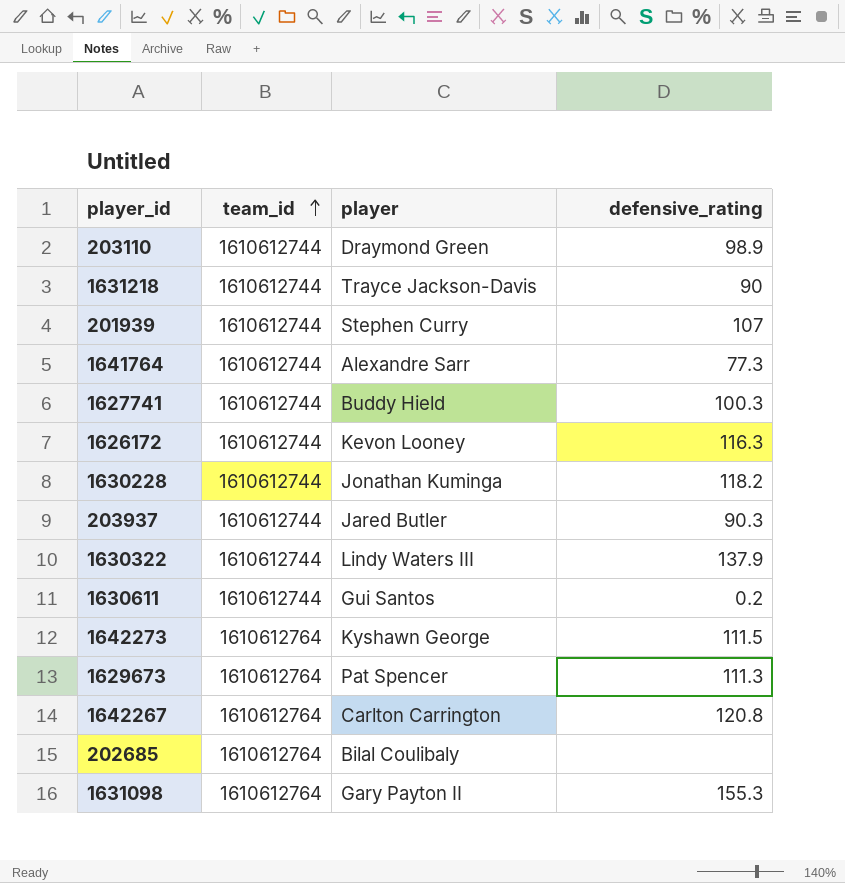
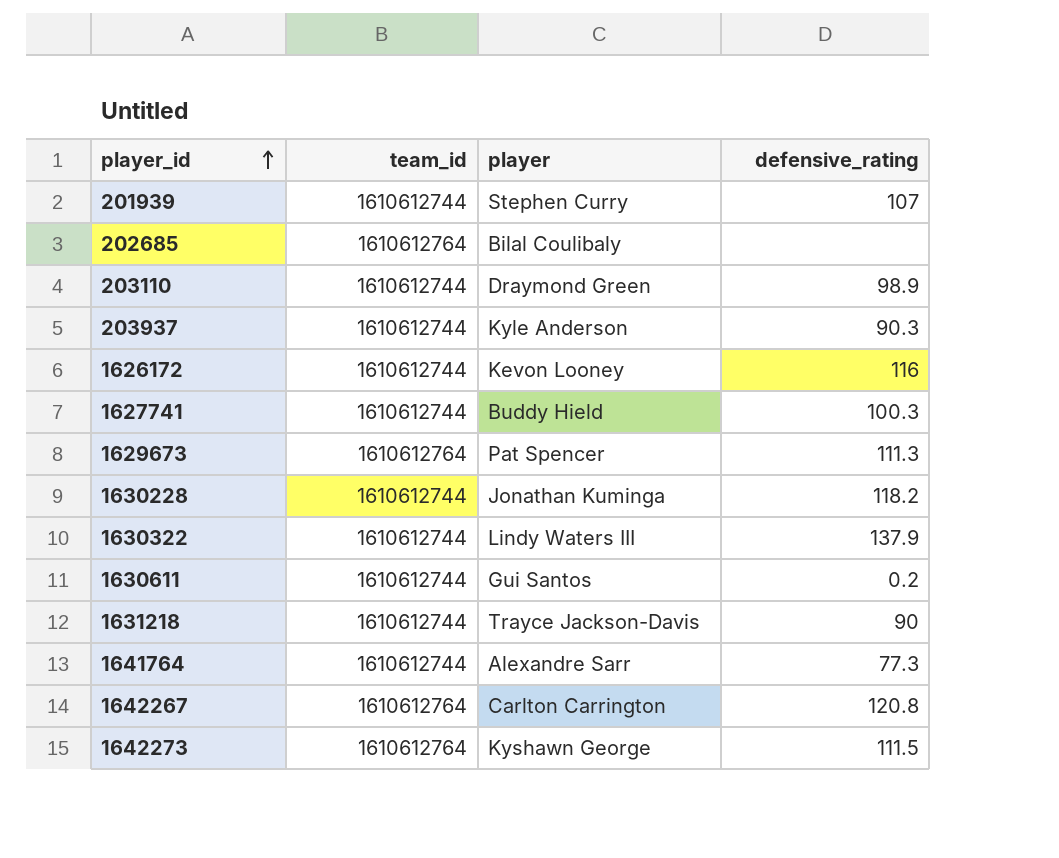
row order: team_id ascending -> player_id ascending
row 1631098: 1610612764 | Gary Payton II | 155.3 -> none
203937 | player: Jared Butler -> Kyle Anderson
1626172 | defensive_rating: 116.3 -> 116

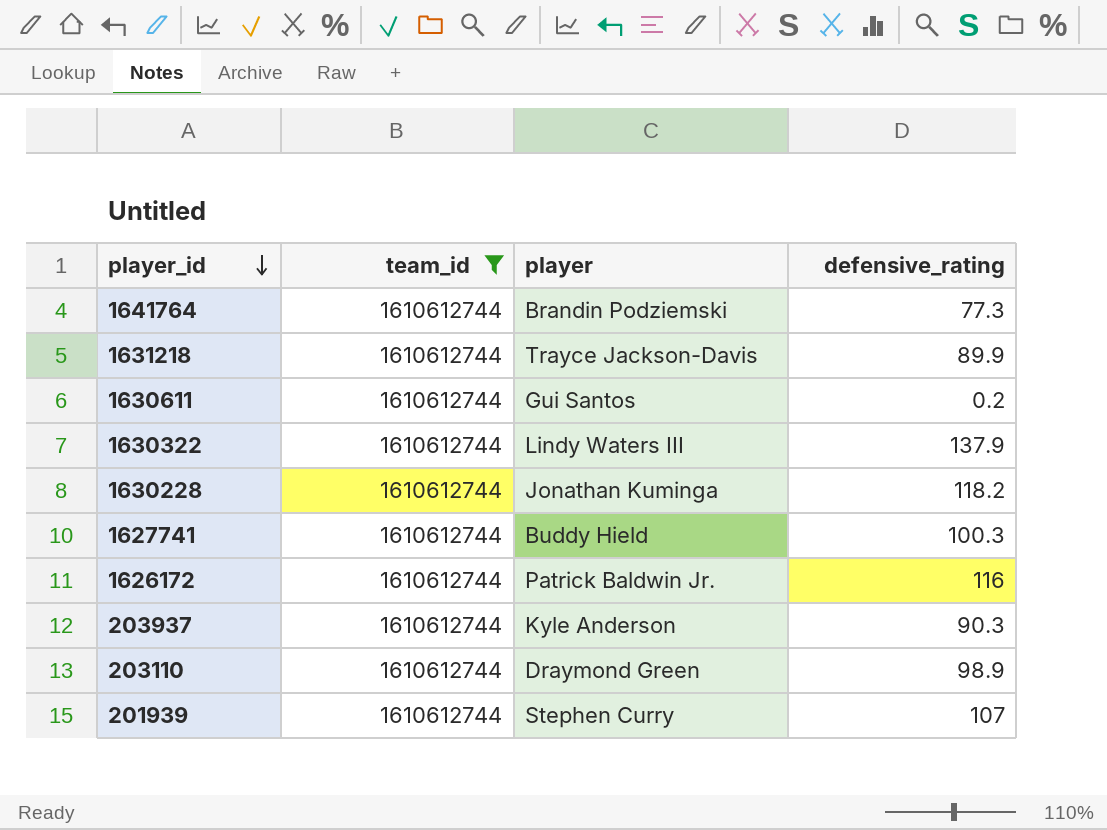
filter: none -> team_id = 1610612744
row order: player_id ascending -> player_id descending
1641764 | player: Alexandre Sarr -> Brandin Podziemski
1631218 | defensive_rating: 90 -> 89.9
1626172 | player: Kevon Looney -> Patrick Baldwin Jr.

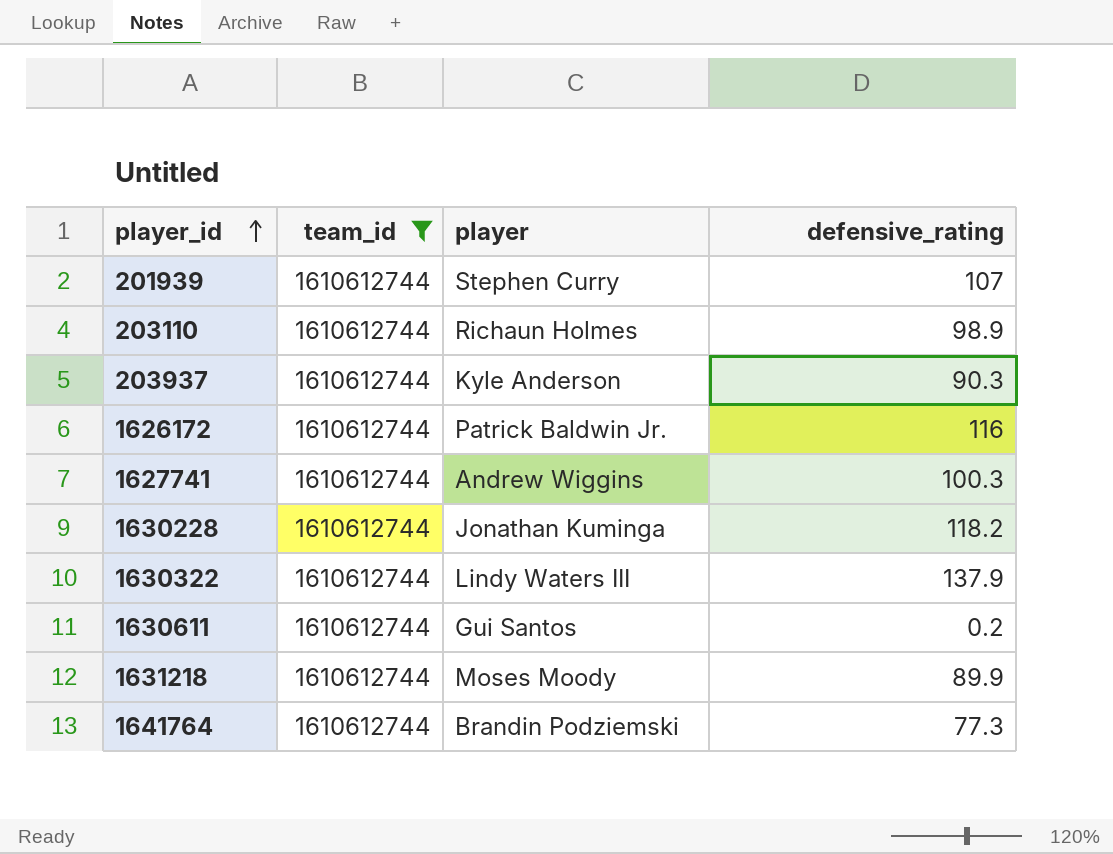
row order: player_id descending -> player_id ascending
203110 | player: Draymond Green -> Richaun Holmes
1627741 | player: Buddy Hield -> Andrew Wiggins
1631218 | player: Trayce Jackson-Davis -> Moses Moody

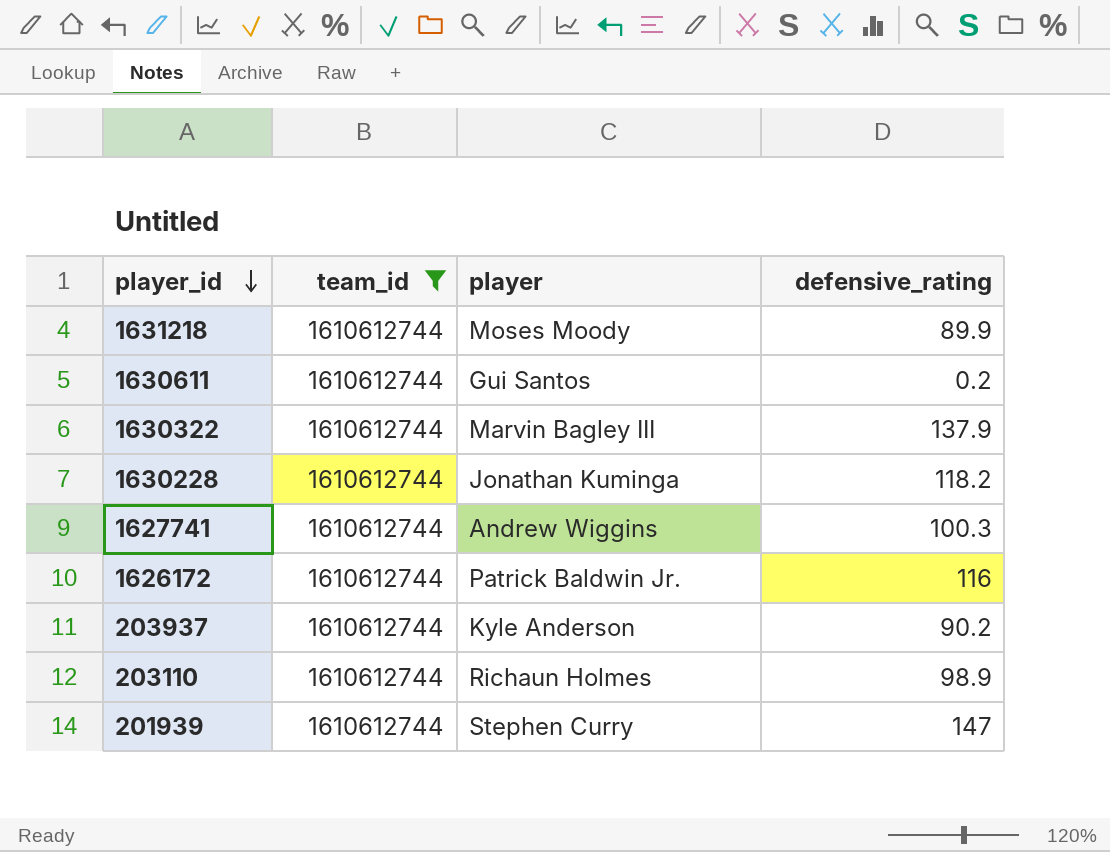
row order: player_id ascending -> player_id descending
row 1641764: 1610612744 | Brandin Podziemski | 77.3 -> none
1630322 | player: Lindy Waters III -> Marvin Bagley III
203937 | defensive_rating: 90.3 -> 90.2
201939 | defensive_rating: 107 -> 147

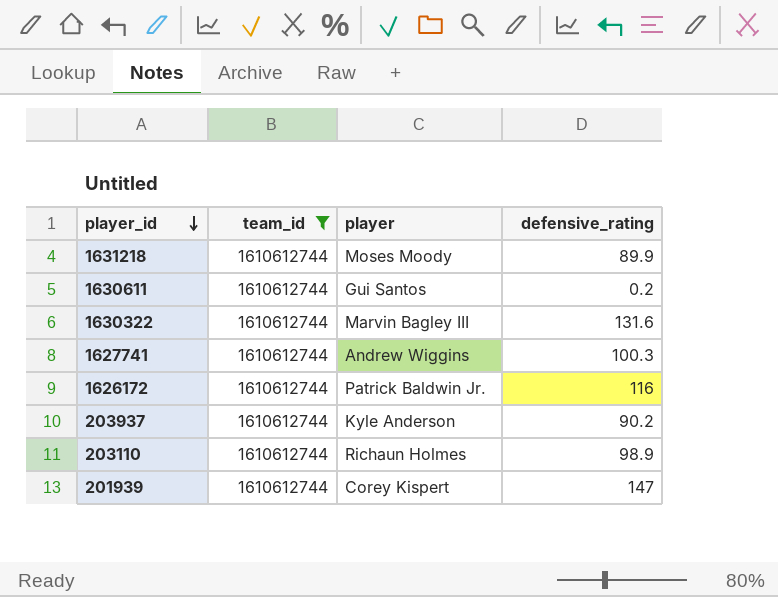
row 1630228: 1610612744 | Jonathan Kuminga | 118.2 -> none
1630322 | defensive_rating: 137.9 -> 131.6
201939 | player: Stephen Curry -> Corey Kispert

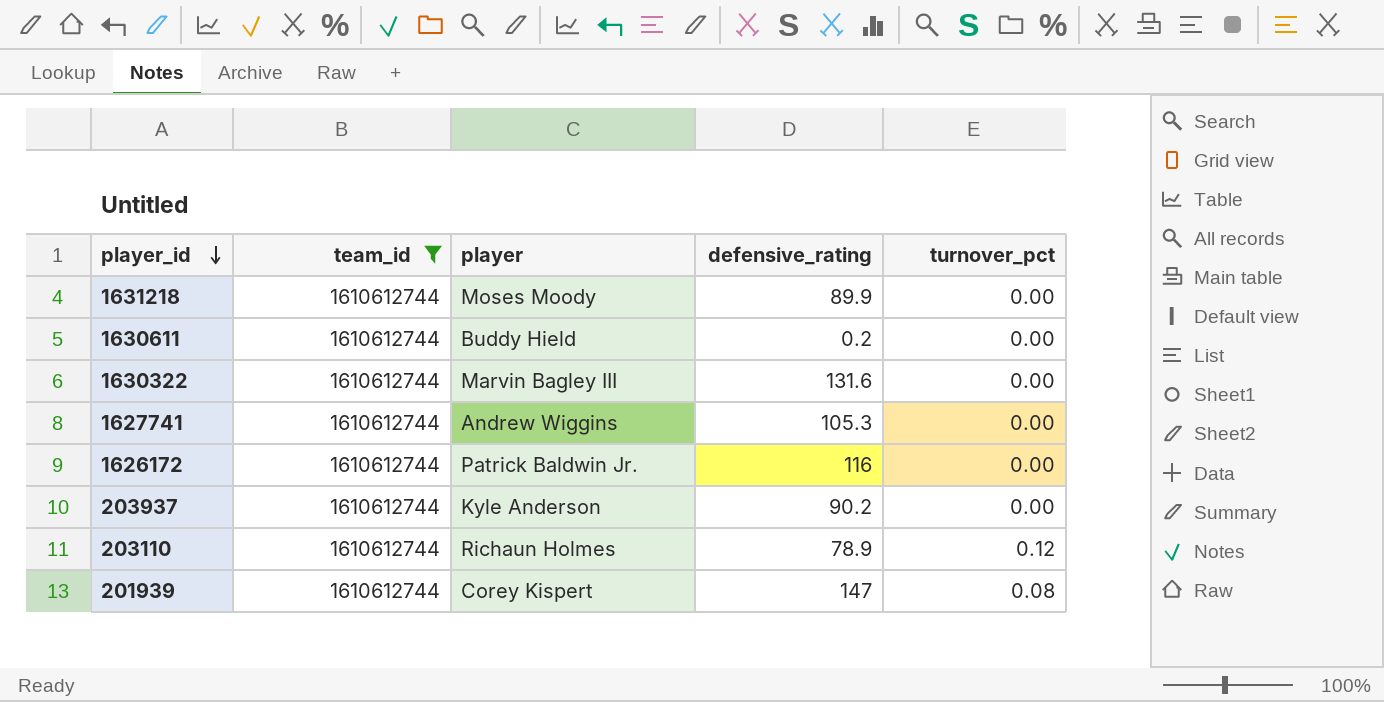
column turnover_pct | position: none -> 5
1630611 | player: Gui Santos -> Buddy Hield
1627741 | defensive_rating: 100.3 -> 105.3
203110 | defensive_rating: 98.9 -> 78.9

